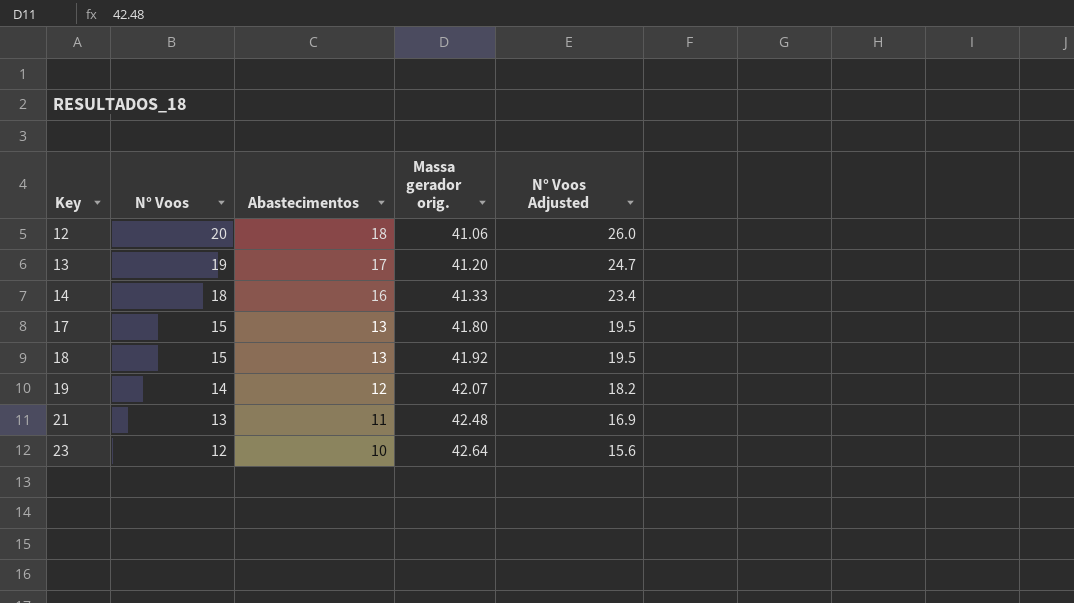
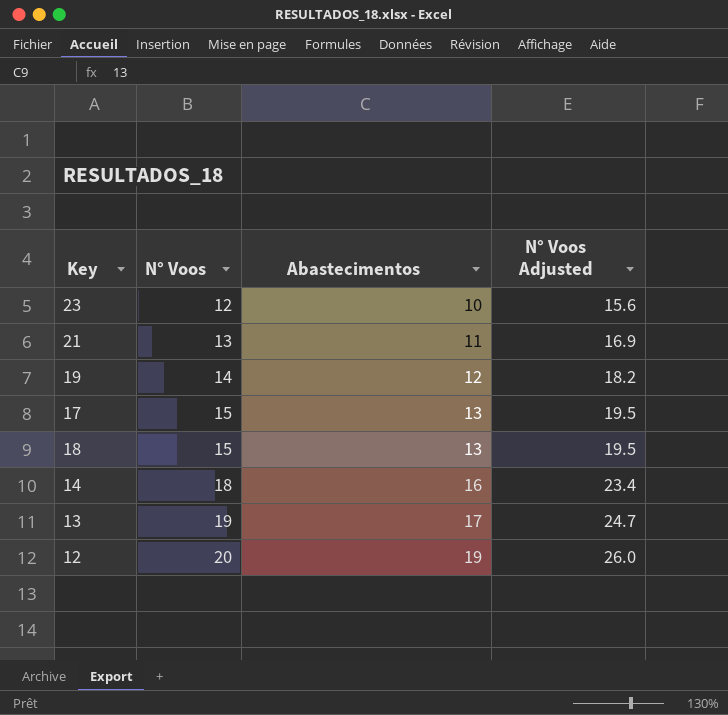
row order: Key ascending -> N° Voos ascending
column Massa gerador orig. | position: 4 -> none
12 | Abastecimentos: 18 -> 19

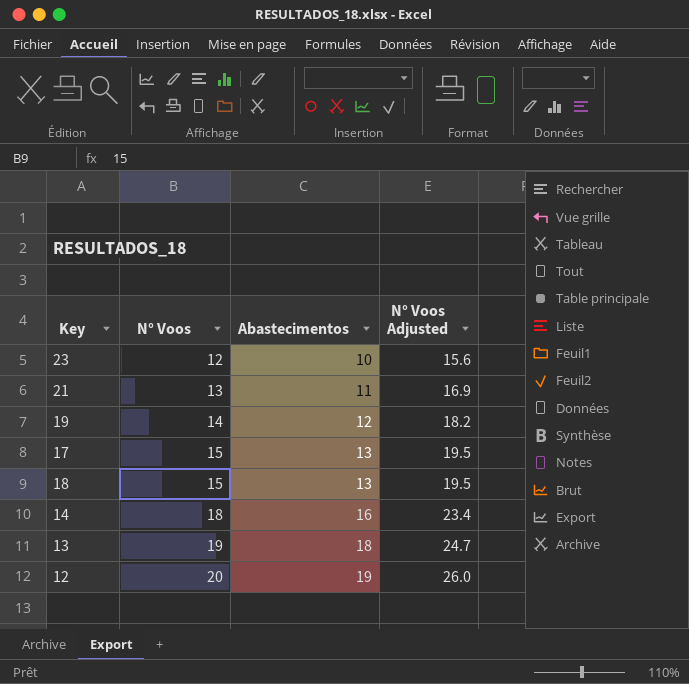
13 | Abastecimentos: 17 -> 18

